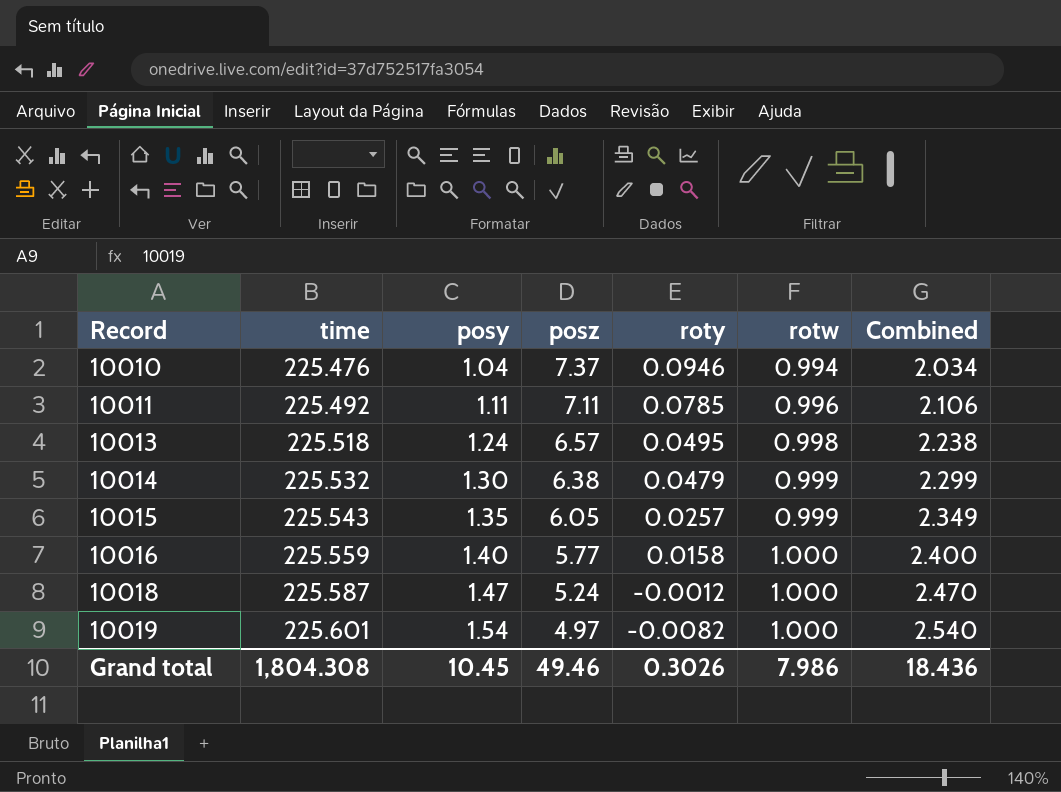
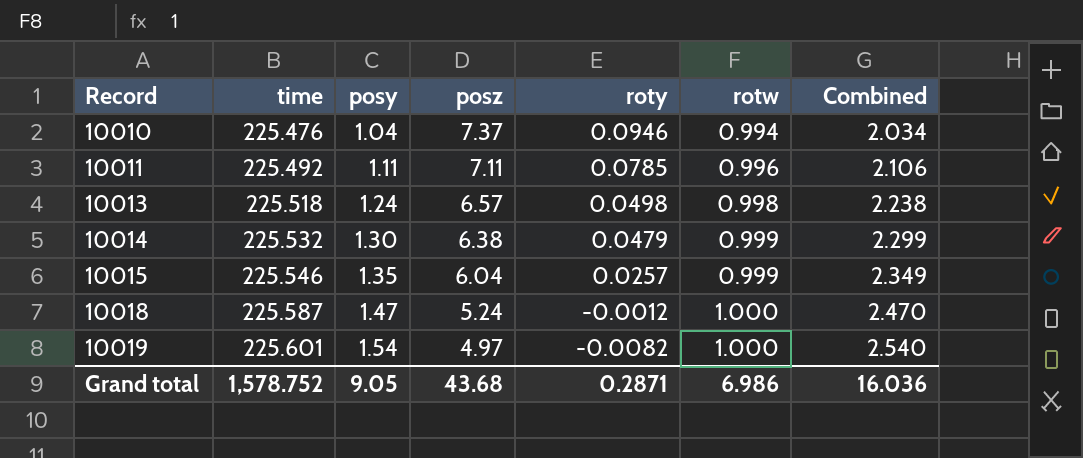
row 10016: 225.559 | 1.40 | 5.77 | 0.0158 | 1.000 | 2.400 -> none
10013 | roty: 0.0495 -> 0.0498
10015 | time: 225.543 -> 225.546
10015 | posz: 6.05 -> 6.04
Grand total | time: 1,804.308 -> 1,578.752
Grand total | posy: 10.45 -> 9.05
Grand total | posz: 49.46 -> 43.68
Grand total | roty: 0.3026 -> 0.2871
Grand total | rotw: 7.986 -> 6.986
Grand total | Combined: 18.436 -> 16.036

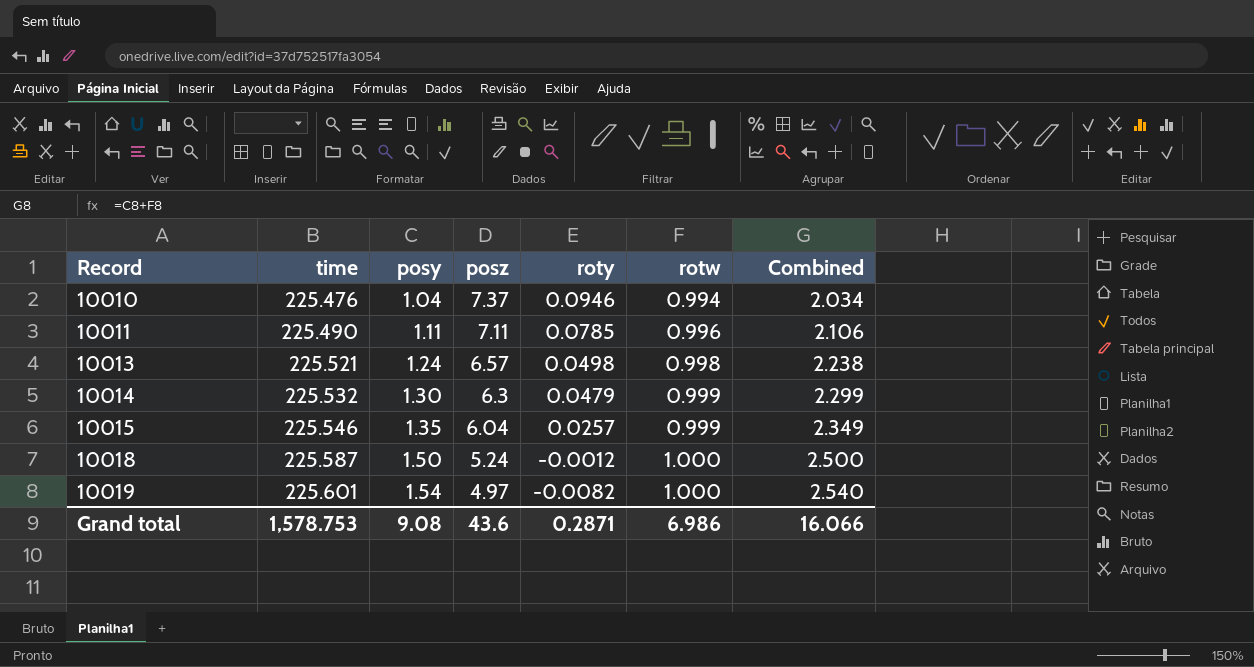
10011 | time: 225.492 -> 225.490
10013 | time: 225.518 -> 225.521
10014 | posz: 6.38 -> 6.3
10018 | posy: 1.47 -> 1.50
10018 | Combined: 2.470 -> 2.500
Grand total | time: 1,578.752 -> 1,578.753
Grand total | posy: 9.05 -> 9.08
Grand total | posz: 43.68 -> 43.6
Grand total | Combined: 16.036 -> 16.066

